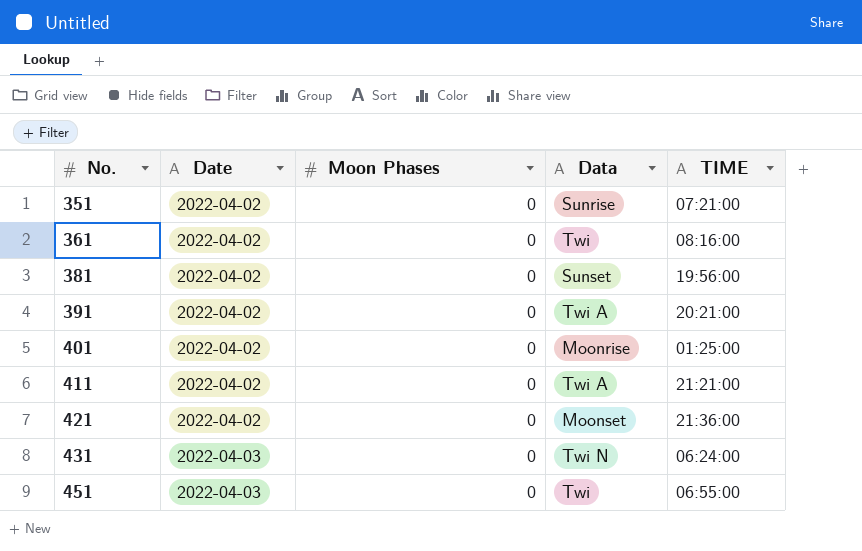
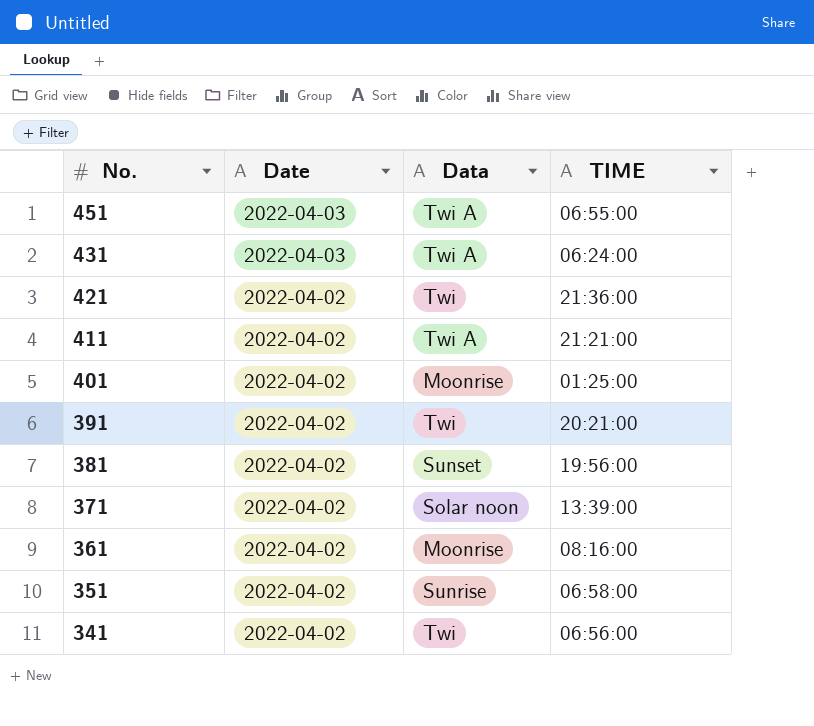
row order: No. ascending -> No. descending
column Moon Phases | position: 3 -> none
451 | Data: Twi -> Twi A
431 | Data: Twi N -> Twi A
421 | Data: Moonset -> Twi
391 | Data: Twi A -> Twi
row 371: none -> 2022-04-02 | Solar noon | 13:39:00
361 | Data: Twi -> Moonrise
351 | TIME: 07:21:00 -> 06:58:00
row 341: none -> 2022-04-02 | Twi | 06:56:00

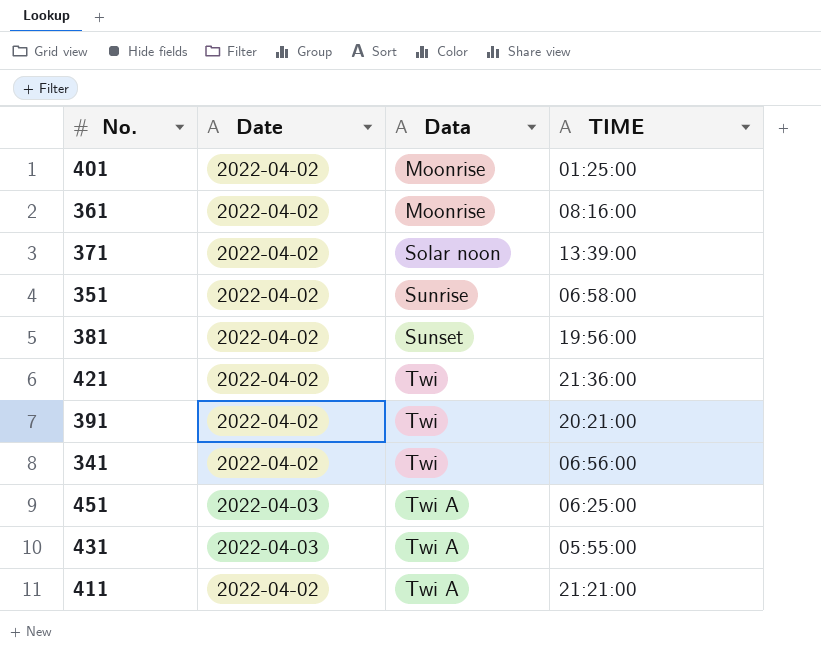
row order: No. descending -> Data ascending
451 | TIME: 06:55:00 -> 06:25:00
431 | TIME: 06:24:00 -> 05:55:00

